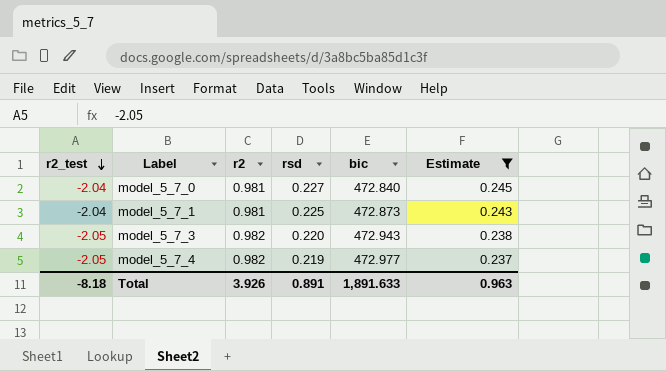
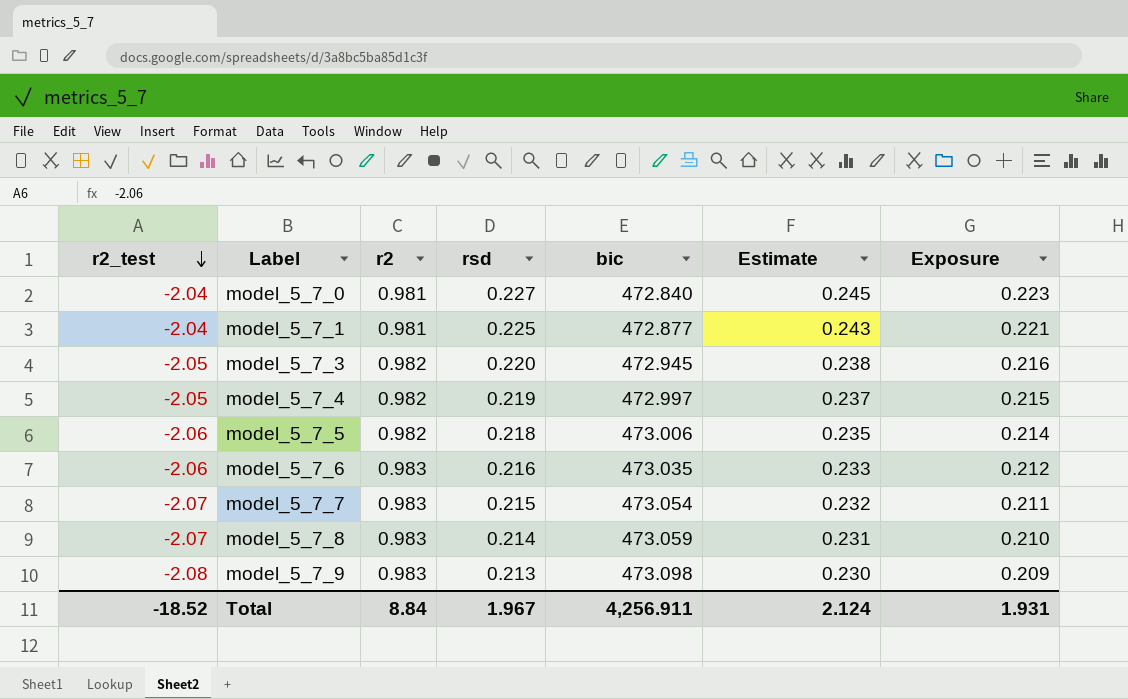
filter: Estimate >= 0.237 -> none
column Exposure | formula: none -> [r2] * [rsd]
model_5_7_1 | bic: 472.873 -> 472.877
model_5_7_3 | bic: 472.943 -> 472.945
model_5_7_4 | bic: 472.977 -> 472.997
Total | r2_test: -8.18 -> -18.52
Total | r2: 3.926 -> 8.84
Total | rsd: 0.891 -> 1.967
Total | bic: 1,891.633 -> 4,256.911
Total | Estimate: 0.963 -> 2.124

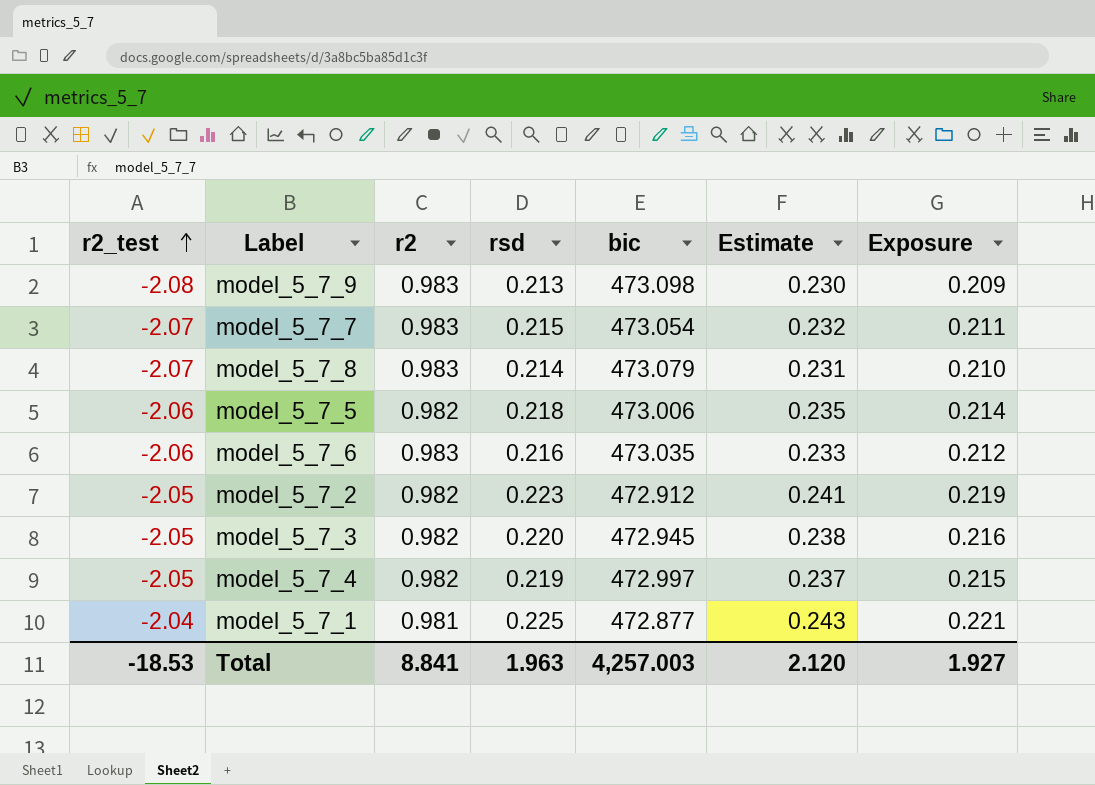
row order: r2_test descending -> r2_test ascending
row model_5_7_0: -2.04 | 0.981 | 0.227 | 472.840 | 0.245 | 0.223 -> none
model_5_7_8 | bic: 473.059 -> 473.079
row model_5_7_2: none -> -2.05 | 0.982 | 0.223 | 472.912 | 0.241 | 0.219
Total | r2_test: -18.52 -> -18.53
Total | r2: 8.84 -> 8.841
Total | rsd: 1.967 -> 1.963
Total | bic: 4,256.911 -> 4,257.003
Total | Estimate: 2.124 -> 2.120
Total | Exposure: 1.931 -> 1.927

